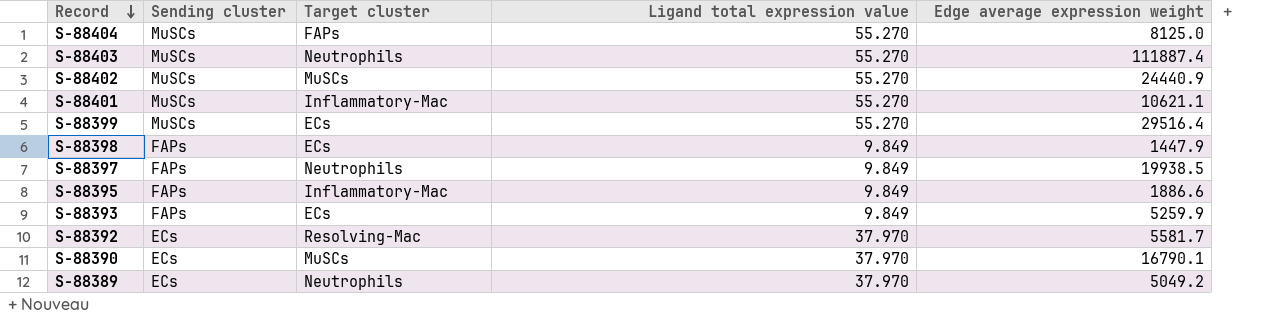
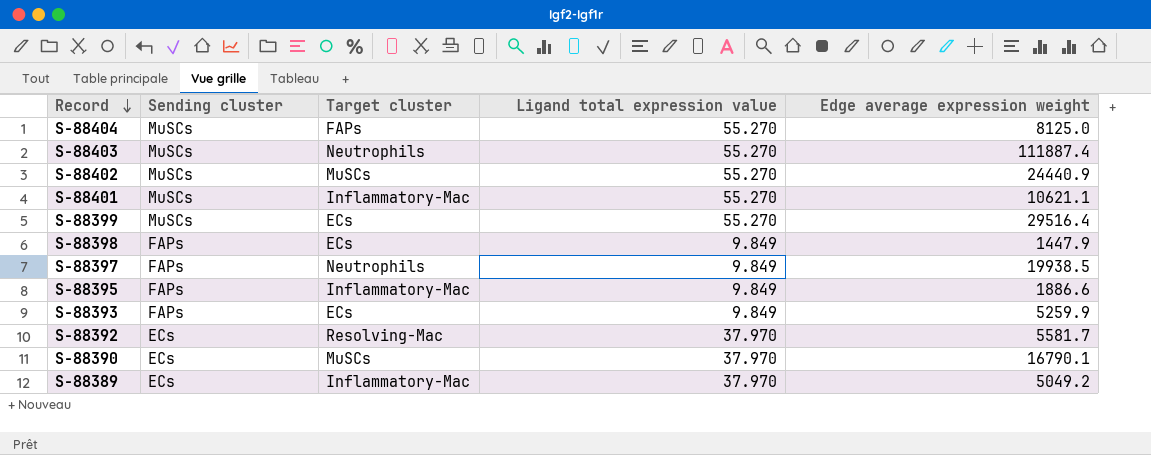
S-88389 | Target cluster: Neutrophils -> Inflammatory-Mac

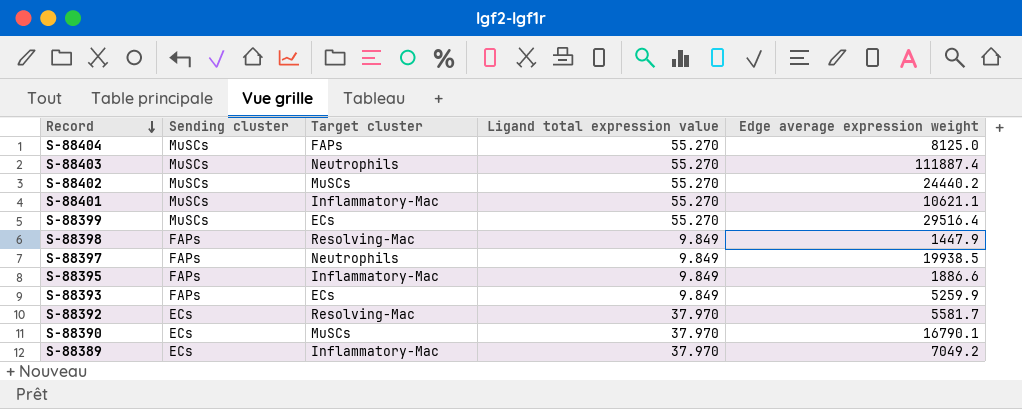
S-88402 | Edge average expression weight: 24440.9 -> 24440.2
S-88398 | Target cluster: ECs -> Resolving-Mac
S-88389 | Edge average expression weight: 5049.2 -> 7049.2

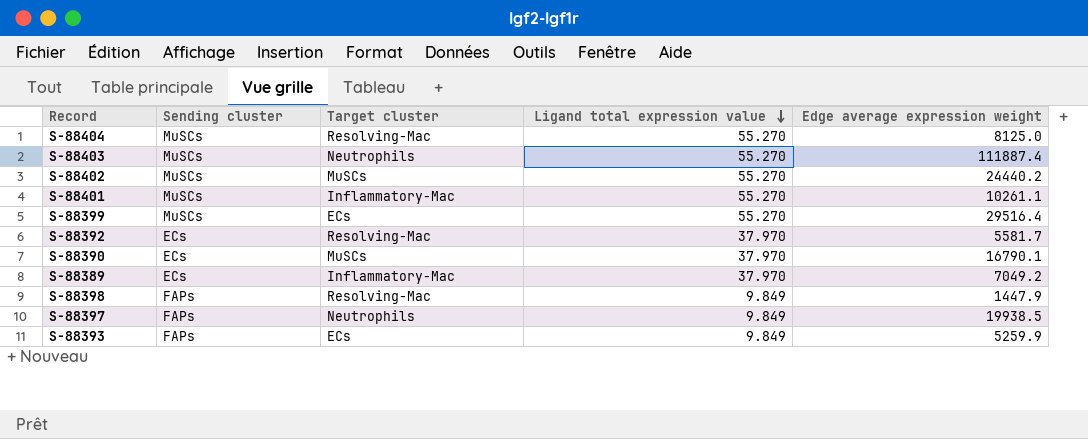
row order: Record descending -> Ligand total expression value descending
row S-88395: FAPs | Inflammatory-Mac | 9.849 | 1886.6 -> none
S-88404 | Target cluster: FAPs -> Resolving-Mac
S-88401 | Edge average expression weight: 10621.1 -> 10261.1

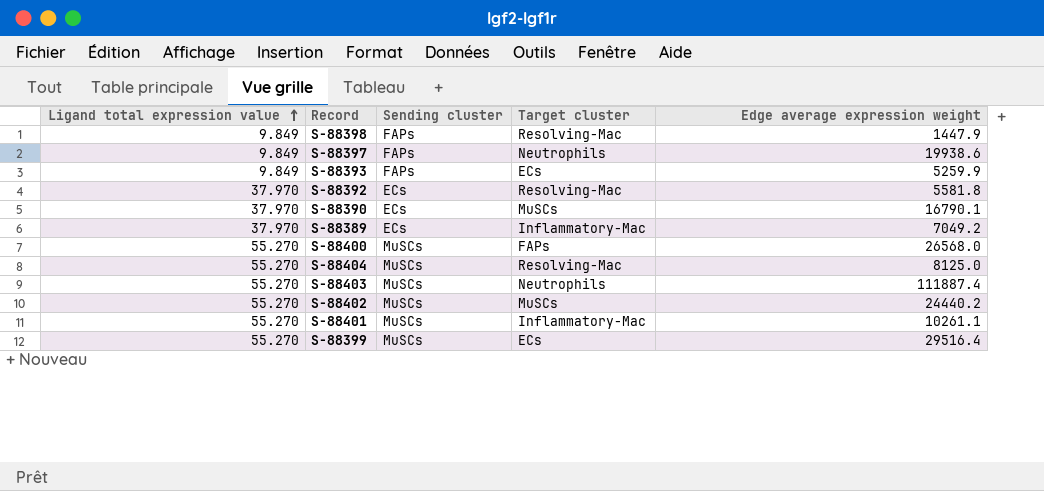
row order: Ligand total expression value descending -> Ligand total expression value ascending
column Ligand total expression value | position: 4 -> 1
S-88397 | Edge average expression weight: 19938.5 -> 19938.6
S-88392 | Edge average expression weight: 5581.7 -> 5581.8
row S-88400: none -> 55.270 | MuSCs | FAPs | 26568.0

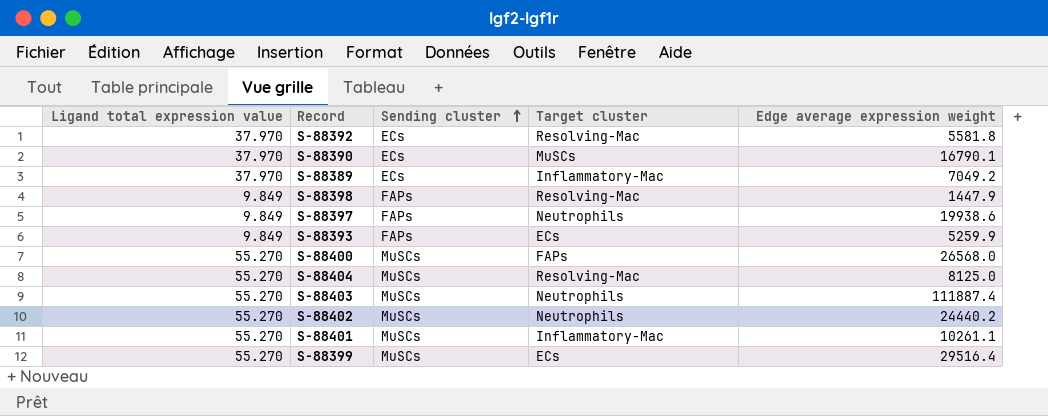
row order: Ligand total expression value ascending -> Sending cluster ascending
S-88402 | Target cluster: MuSCs -> Neutrophils

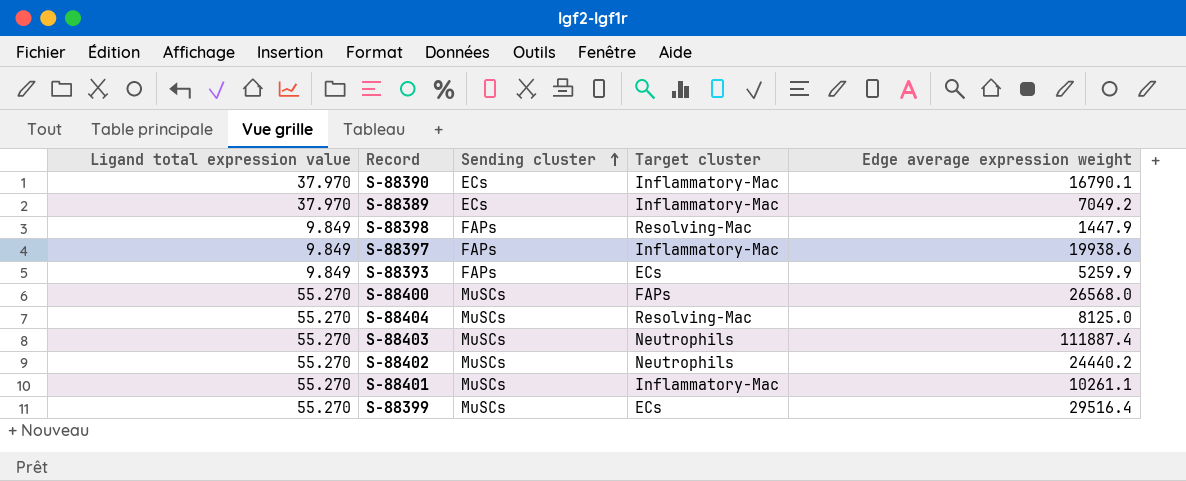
row S-88392: 37.970 | ECs | Resolving-Mac | 5581.8 -> none
S-88390 | Target cluster: MuSCs -> Inflammatory-Mac
S-88397 | Target cluster: Neutrophils -> Inflammatory-Mac

